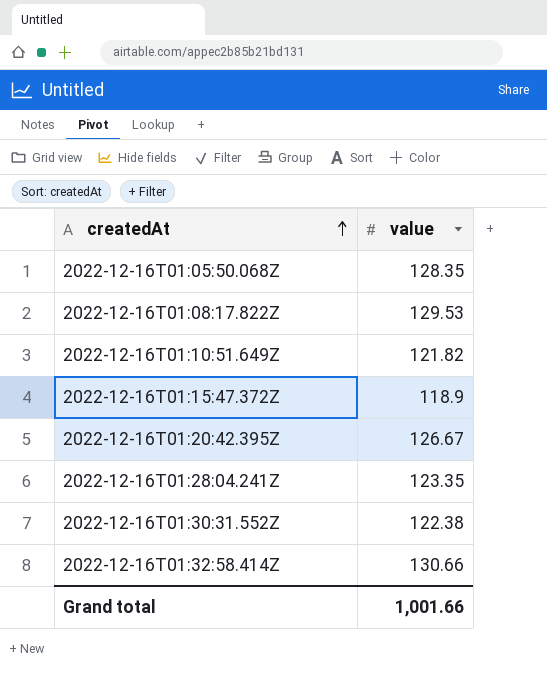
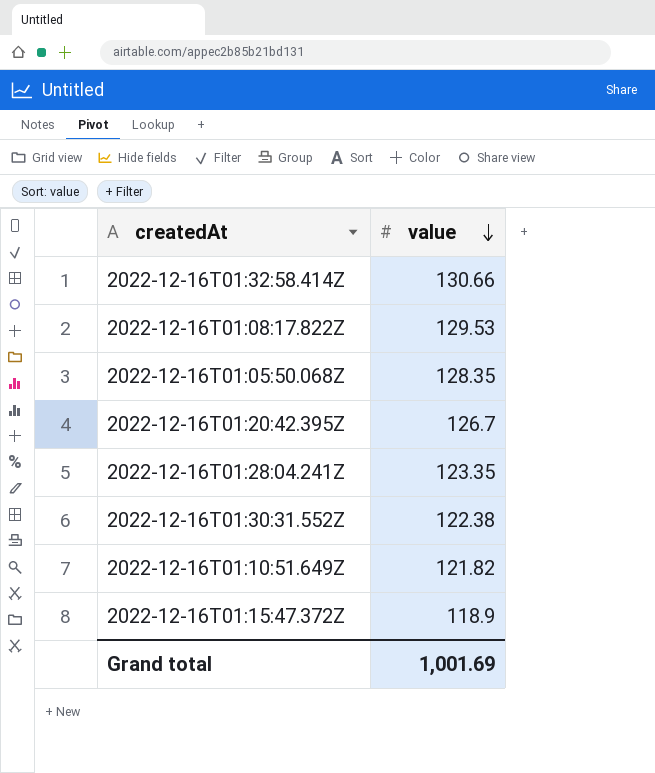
row order: createdAt ascending -> value descending
2022-12-16T01:20:42.395Z | value: 126.67 -> 126.7
Grand total | value: 1,001.66 -> 1,001.69

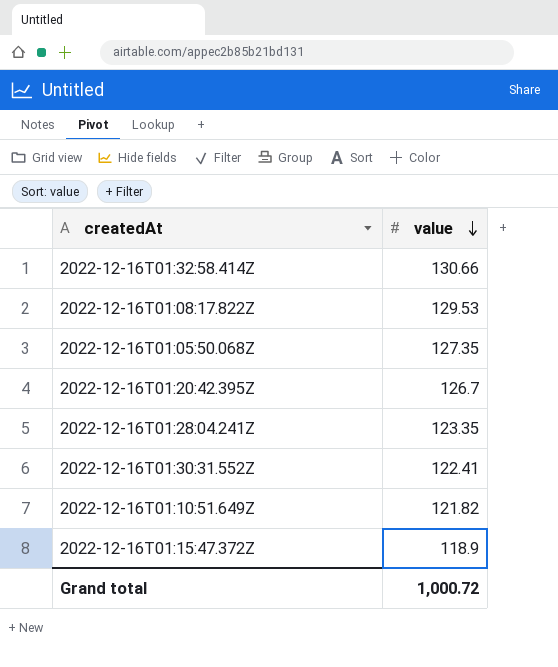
2022-12-16T01:05:50.068Z | value: 128.35 -> 127.35
2022-12-16T01:30:31.552Z | value: 122.38 -> 122.41
Grand total | value: 1,001.69 -> 1,000.72

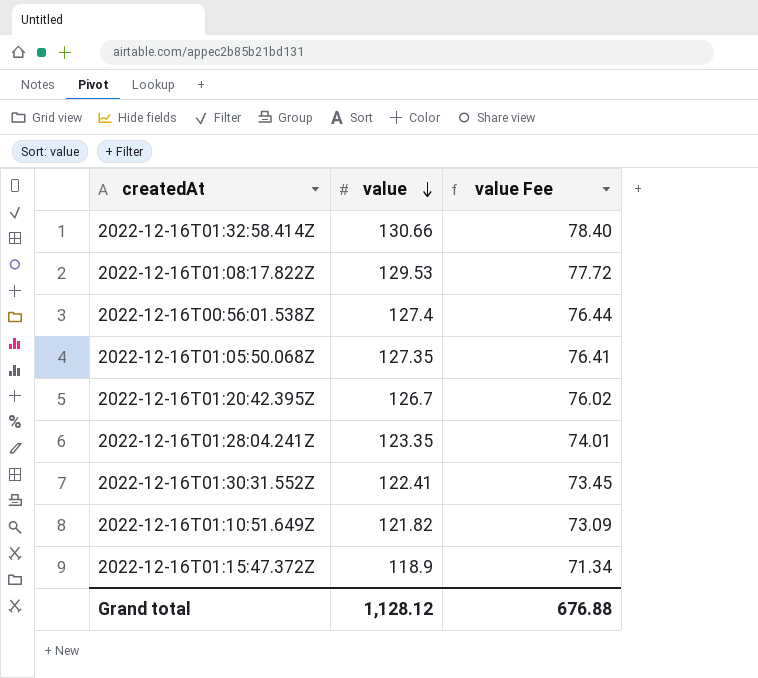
column value Fee | formula: none -> [value] * 0.6
row 2022-12-16T00:56:01.538Z: none -> 127.4 | 76.44
Grand total | value: 1,000.72 -> 1,128.12

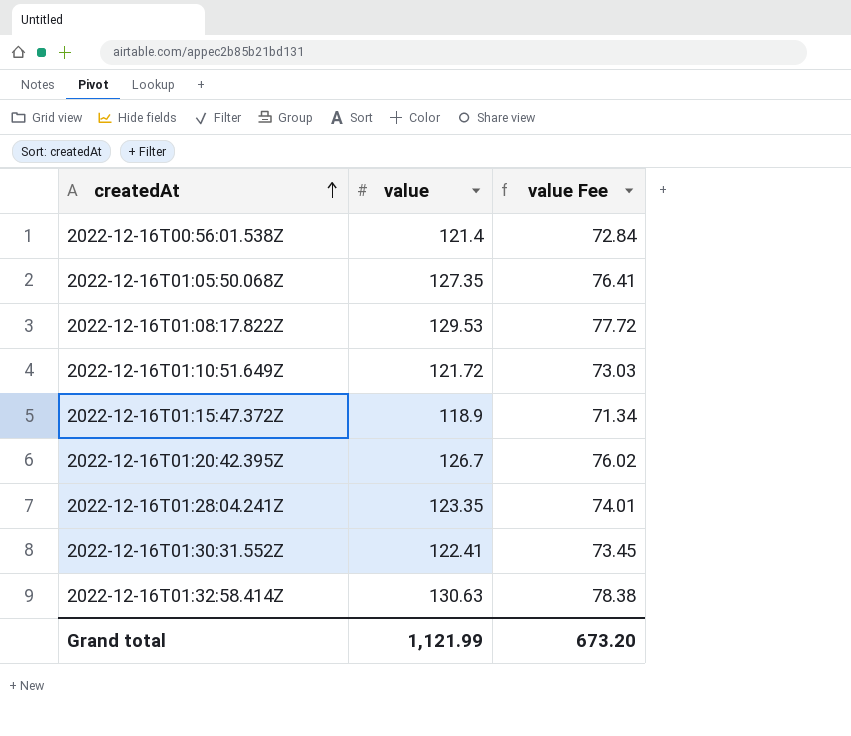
row order: value descending -> createdAt ascending
2022-12-16T00:56:01.538Z | value: 127.4 -> 121.4
2022-12-16T00:56:01.538Z | value Fee: 76.44 -> 72.84
2022-12-16T01:10:51.649Z | value: 121.82 -> 121.72
2022-12-16T01:10:51.649Z | value Fee: 73.09 -> 73.03
2022-12-16T01:32:58.414Z | value: 130.66 -> 130.63
2022-12-16T01:32:58.414Z | value Fee: 78.40 -> 78.38
Grand total | value: 1,128.12 -> 1,121.99
Grand total | value Fee: 676.88 -> 673.20

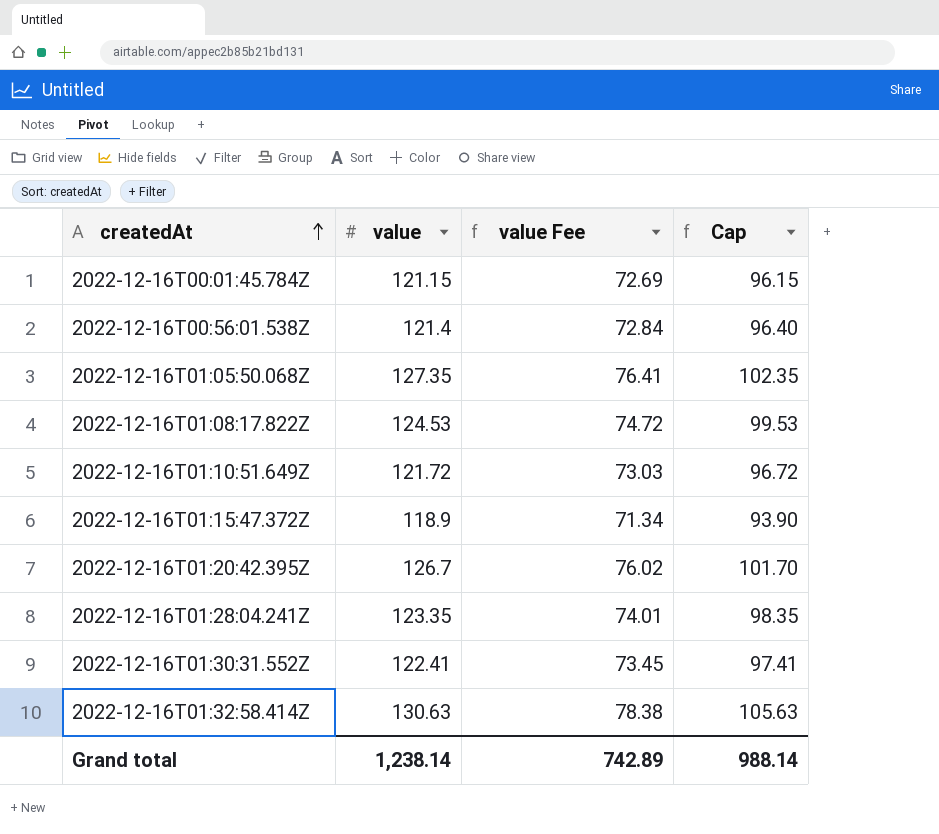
column Cap | formula: none -> [value] - 25
row 2022-12-16T00:01:45.784Z: none -> 121.15 | 72.69 | 96.15
2022-12-16T01:08:17.822Z | value: 129.53 -> 124.53
2022-12-16T01:08:17.822Z | value Fee: 77.72 -> 74.72
Grand total | value: 1,121.99 -> 1,238.14
Grand total | value Fee: 673.20 -> 742.89

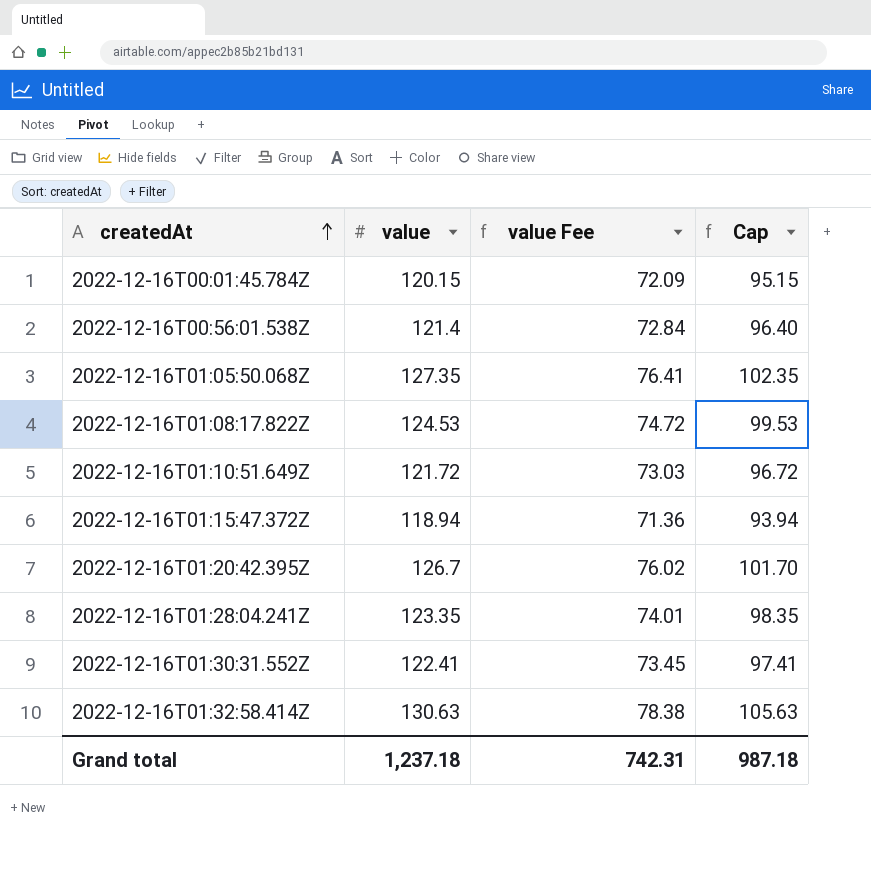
2022-12-16T00:01:45.784Z | value: 121.15 -> 120.15
2022-12-16T00:01:45.784Z | value Fee: 72.69 -> 72.09
2022-12-16T00:01:45.784Z | Cap: 96.15 -> 95.15
2022-12-16T01:15:47.372Z | value: 118.9 -> 118.94
2022-12-16T01:15:47.372Z | value Fee: 71.34 -> 71.36
2022-12-16T01:15:47.372Z | Cap: 93.90 -> 93.94
Grand total | value: 1,238.14 -> 1,237.18
Grand total | value Fee: 742.89 -> 742.31
Grand total | Cap: 988.14 -> 987.18

